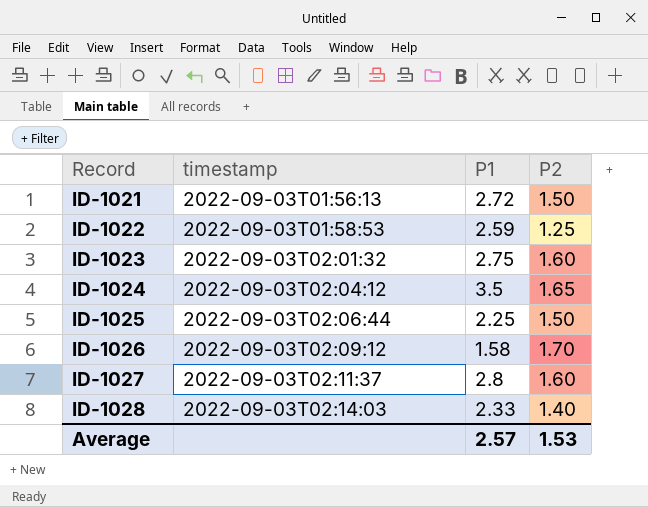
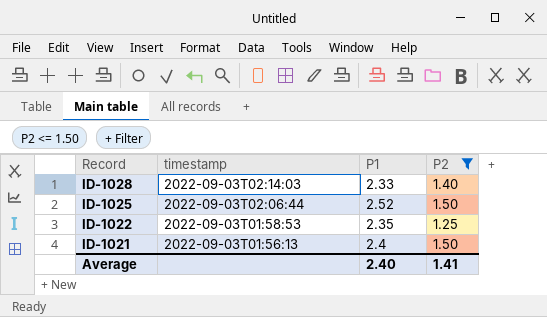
filter: none -> P2 <= 1.50
row order: Record ascending -> Record descending
ID-1025 | P1: 2.25 -> 2.52
ID-1022 | P1: 2.59 -> 2.35
ID-1021 | P1: 2.72 -> 2.4
Average | P1: 2.57 -> 2.40
Average | P2: 1.53 -> 1.41

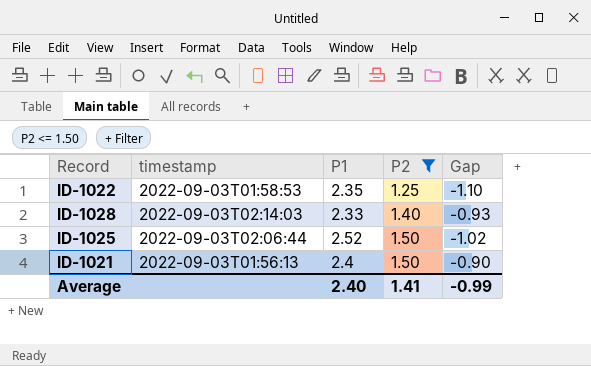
row order: Record descending -> P2 ascending
column Gap | formula: none -> [P2] - [P1]

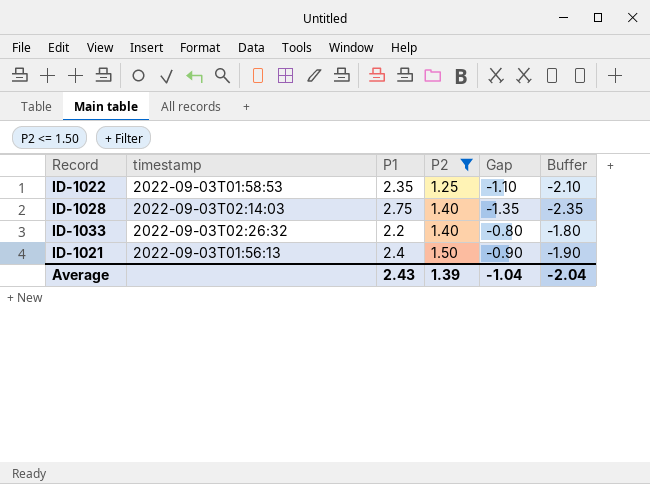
column Buffer | formula: none -> [Gap] - 1
row ID-1025: 2022-09-03T02:06:44 | 2.52 | 1.50 | -1.02 -> none
ID-1028 | P1: 2.33 -> 2.75
ID-1028 | Gap: -0.93 -> -1.35
row ID-1033: none -> 2022-09-03T02:26:32 | 2.2 | 1.40 | -0.80 | -1.80
Average | P1: 2.40 -> 2.43
Average | P2: 1.41 -> 1.39
Average | Gap: -0.99 -> -1.04

